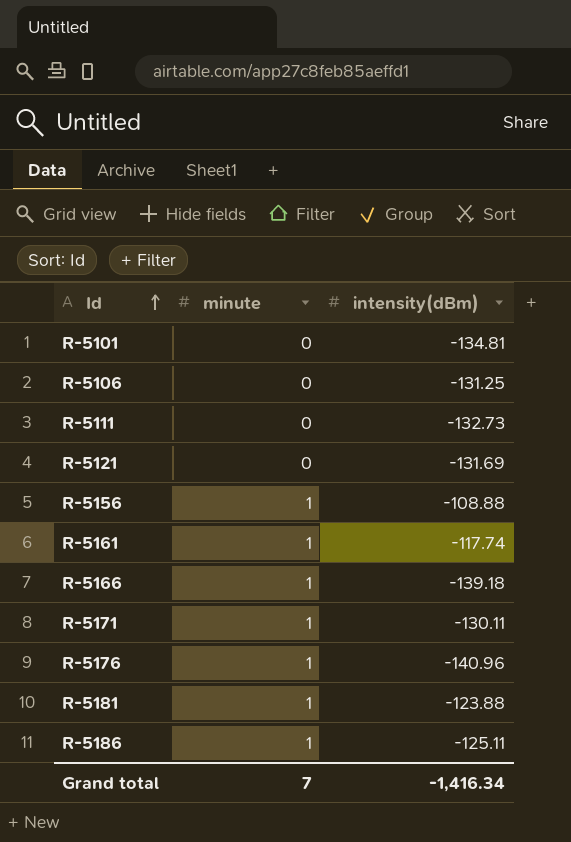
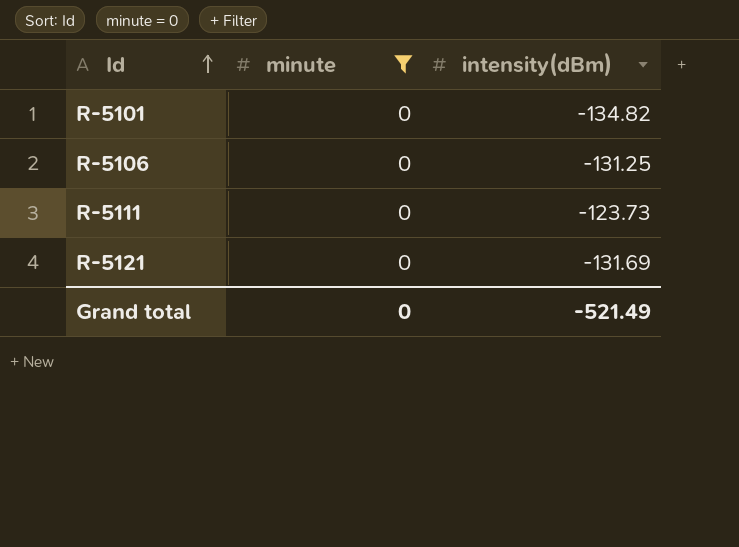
filter: none -> minute = 0
R-5101 | intensity(dBm): -134.81 -> -134.82
R-5111 | intensity(dBm): -132.73 -> -123.73
Grand total | minute: 7 -> 0
Grand total | intensity(dBm): -1,416.34 -> -521.49

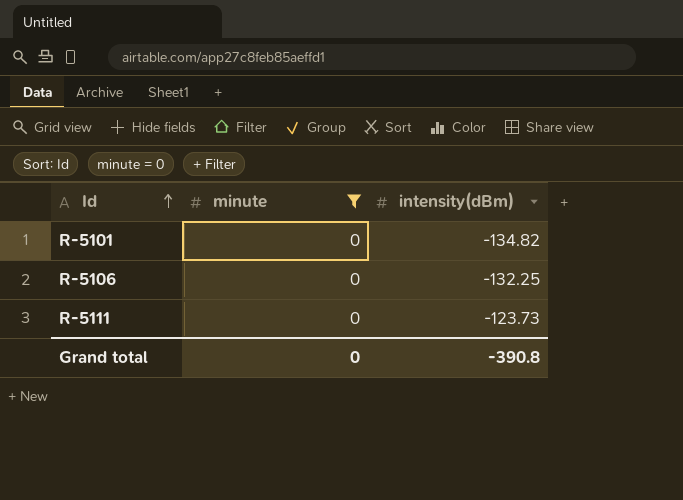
row R-5121: 0 | -131.69 -> none
R-5106 | intensity(dBm): -131.25 -> -132.25
Grand total | intensity(dBm): -521.49 -> -390.8

